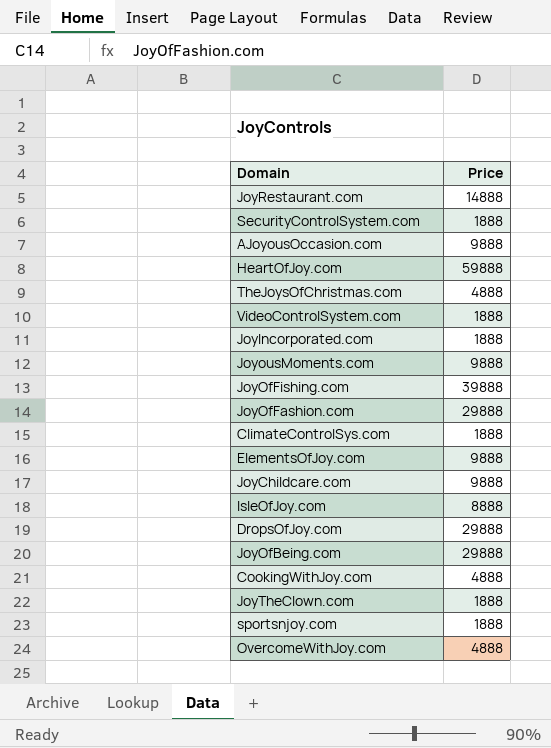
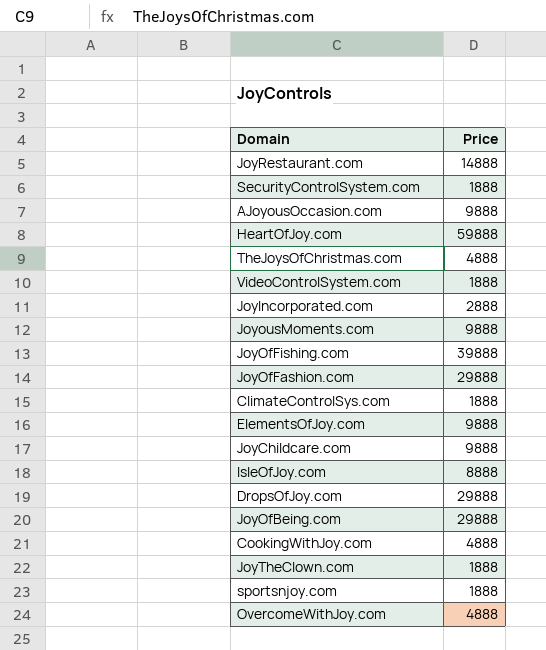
JoyIncorporated.com | Price: 1888 -> 2888

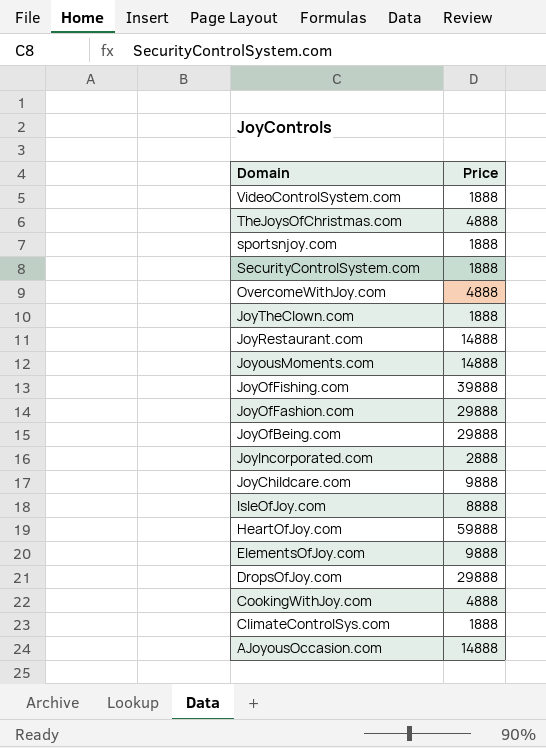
row order: none -> Domain descending
JoyousMoments.com | Price: 9888 -> 14888
AJoyousOccasion.com | Price: 9888 -> 14888

